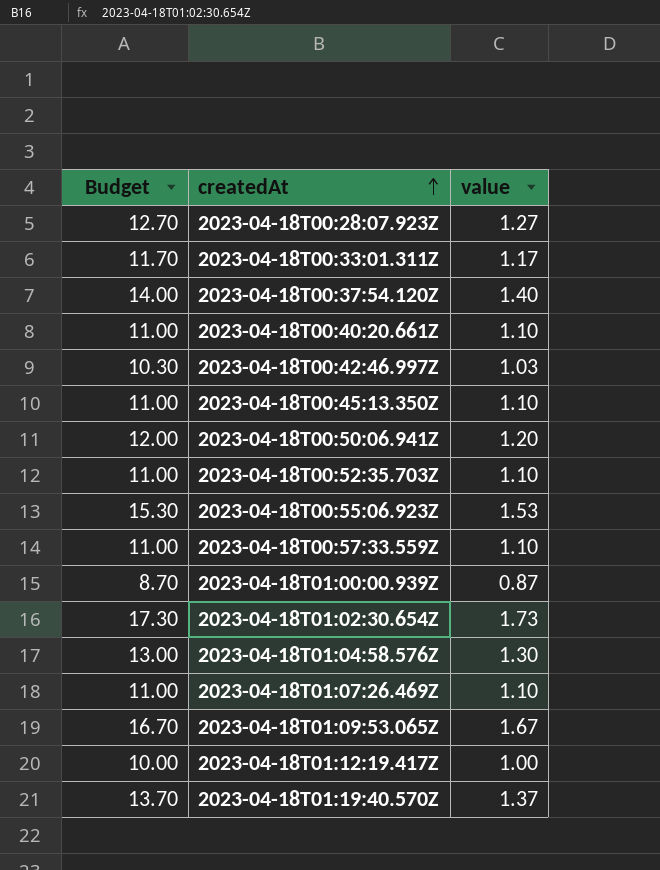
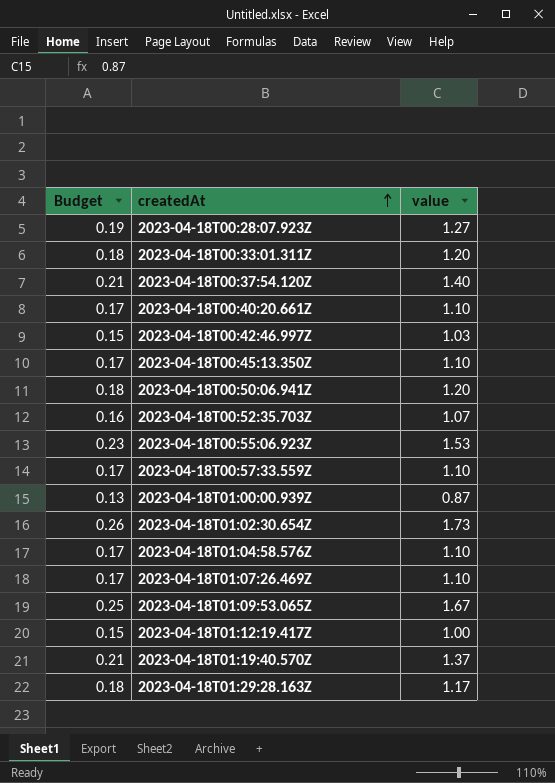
column Budget | formula: [value] * 10 -> [value] * 0.15
2023-04-18T00:33:01.311Z | value: 1.17 -> 1.20
2023-04-18T00:52:35.703Z | value: 1.10 -> 1.07
2023-04-18T01:04:58.576Z | value: 1.30 -> 1.10
row 2023-04-18T01:29:28.163Z: none -> 0.18 | 1.17

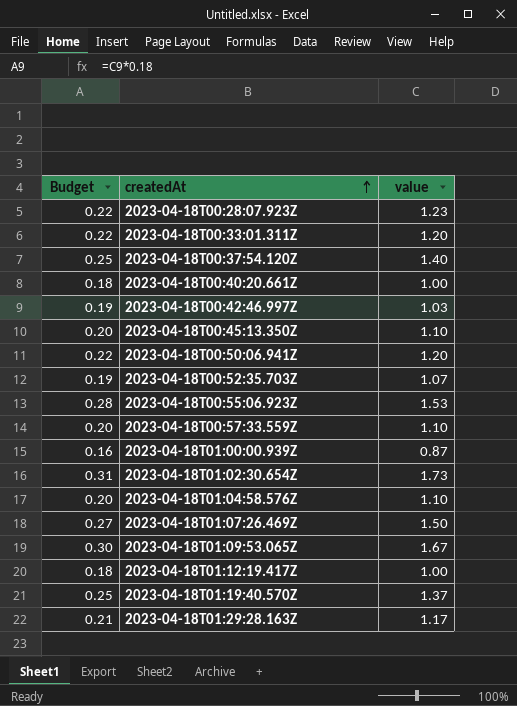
column Budget | formula: [value] * 0.15 -> [value] * 0.18
2023-04-18T00:28:07.923Z | value: 1.27 -> 1.23
2023-04-18T00:40:20.661Z | value: 1.10 -> 1.00
2023-04-18T01:07:26.469Z | value: 1.10 -> 1.50

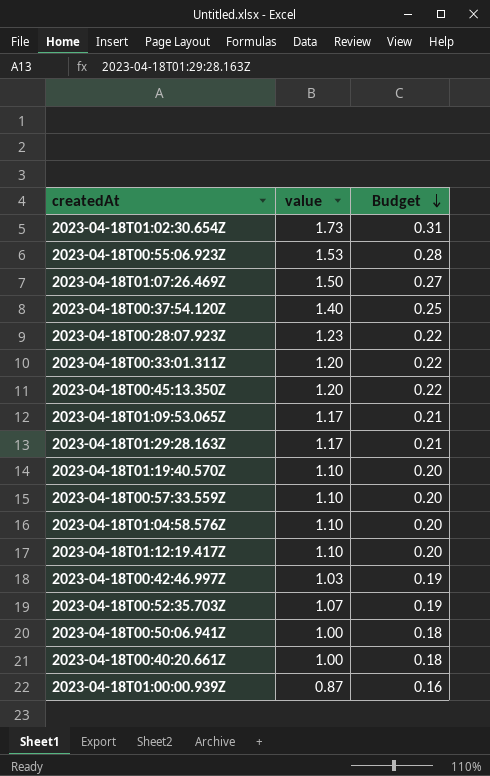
row order: createdAt ascending -> Budget descending
column Budget | position: 1 -> 3
2023-04-18T00:45:13.350Z | value: 1.10 -> 1.20
2023-04-18T00:45:13.350Z | Budget: 0.20 -> 0.22
2023-04-18T01:09:53.065Z | value: 1.67 -> 1.17
2023-04-18T01:09:53.065Z | Budget: 0.30 -> 0.21
2023-04-18T01:19:40.570Z | value: 1.37 -> 1.10
2023-04-18T01:19:40.570Z | Budget: 0.25 -> 0.20
2023-04-18T01:12:19.417Z | value: 1.00 -> 1.10
2023-04-18T01:12:19.417Z | Budget: 0.18 -> 0.20
2023-04-18T00:50:06.941Z | value: 1.20 -> 1.00
2023-04-18T00:50:06.941Z | Budget: 0.22 -> 0.18

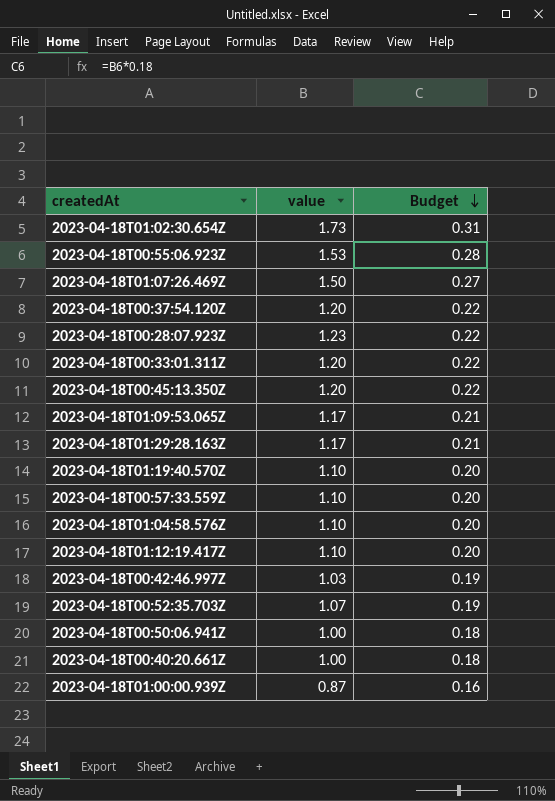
2023-04-18T00:37:54.120Z | value: 1.40 -> 1.20
2023-04-18T00:37:54.120Z | Budget: 0.25 -> 0.22

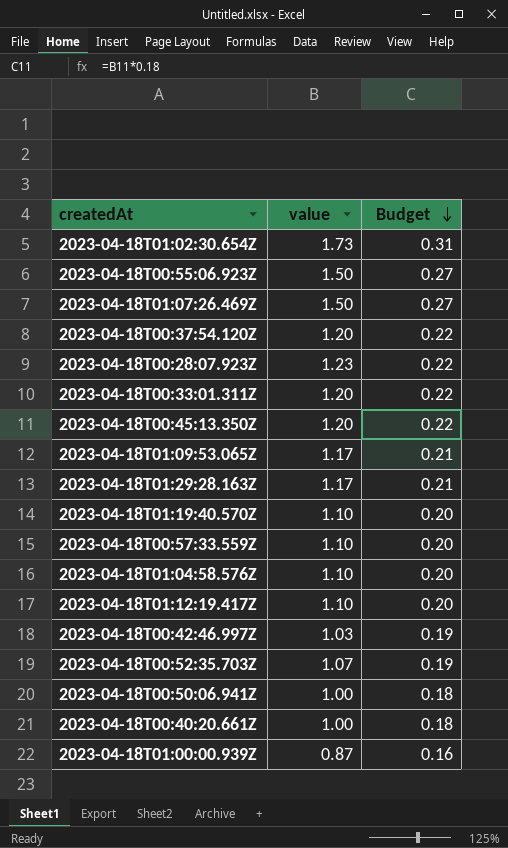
2023-04-18T00:55:06.923Z | value: 1.53 -> 1.50
2023-04-18T00:55:06.923Z | Budget: 0.28 -> 0.27

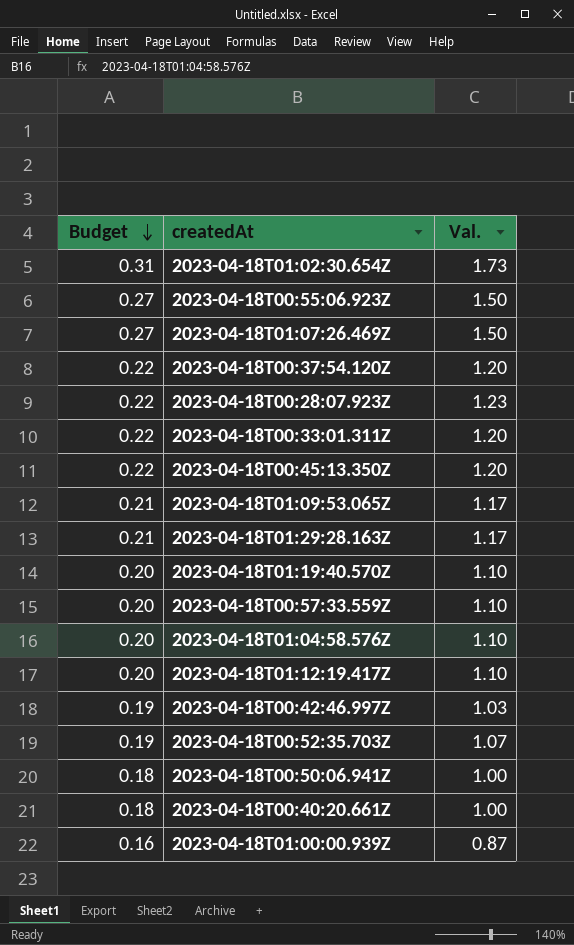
column Budget | position: 3 -> 1
column name: value -> Val.

